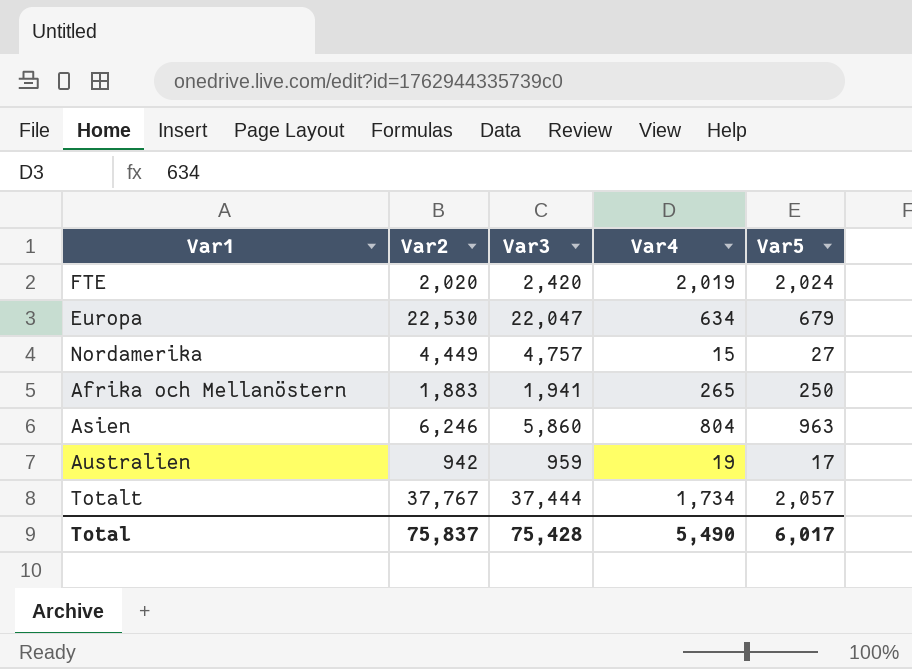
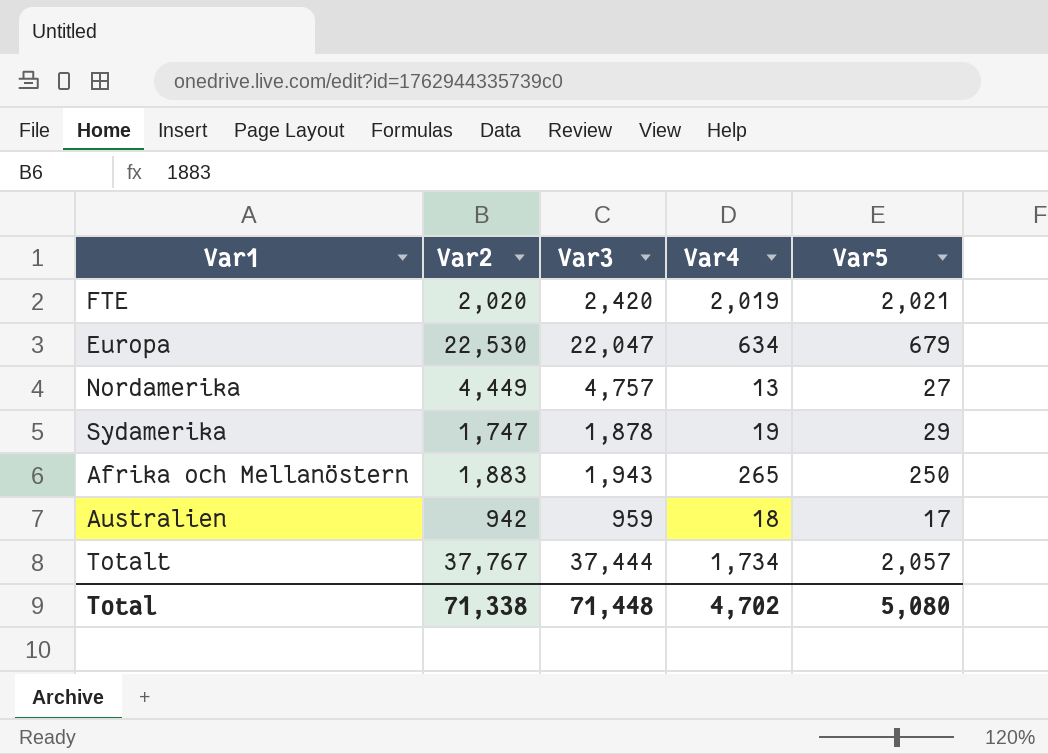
row Asien: 6,246 | 5,860 | 804 | 963 -> none
FTE | Var5: 2,024 -> 2,021
Nordamerika | Var4: 15 -> 13
row Sydamerika: none -> 1,747 | 1,878 | 19 | 29
Afrika och Mellanöstern | Var3: 1,941 -> 1,943
Australien | Var4: 19 -> 18
Total | Var2: 75,837 -> 71,338
Total | Var3: 75,428 -> 71,448
Total | Var4: 5,490 -> 4,702
Total | Var5: 6,017 -> 5,080

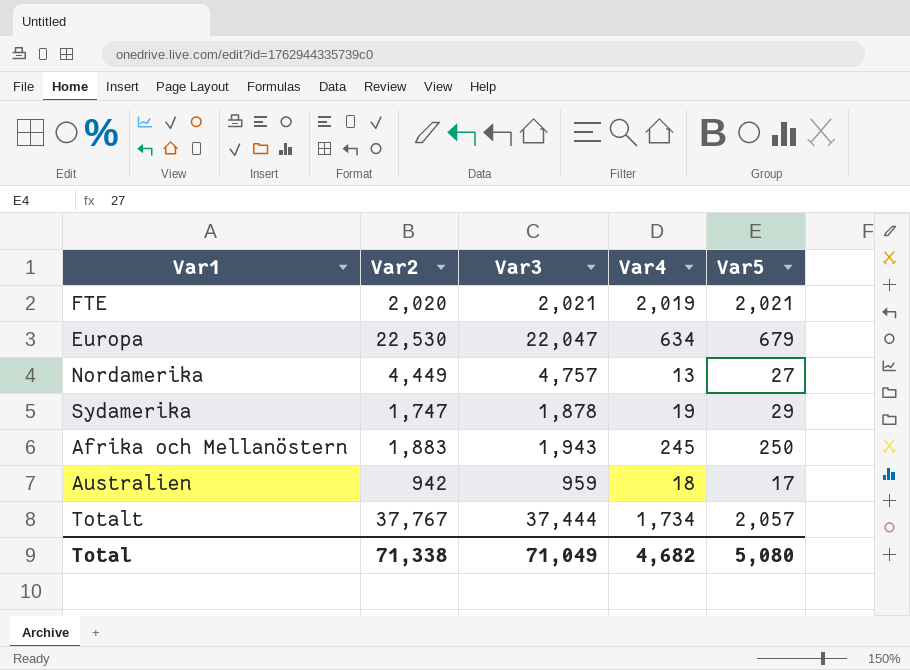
FTE | Var3: 2,420 -> 2,021
Afrika och Mellanöstern | Var4: 265 -> 245
Total | Var3: 71,448 -> 71,049
Total | Var4: 4,702 -> 4,682

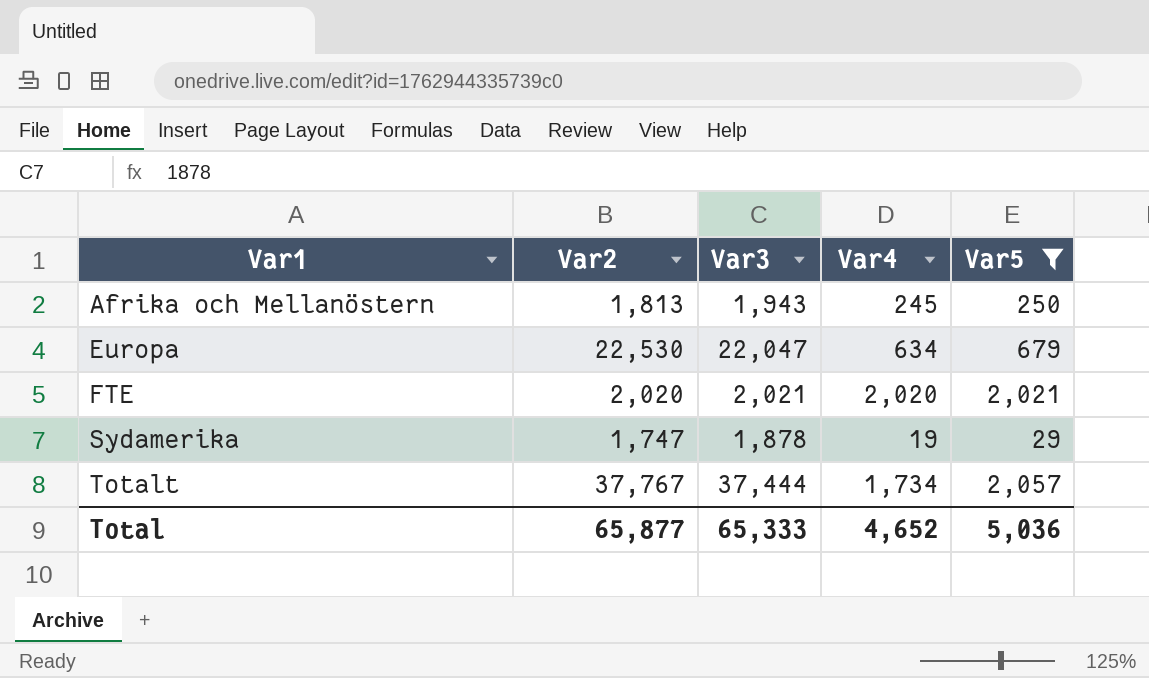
filter: none -> Var5 >= 29
row order: none -> Var1 ascending
Afrika och Mellanöstern | Var2: 1,883 -> 1,813
FTE | Var4: 2,019 -> 2,020
Total | Var2: 71,338 -> 65,877
Total | Var3: 71,049 -> 65,333
Total | Var4: 4,682 -> 4,652
Total | Var5: 5,080 -> 5,036

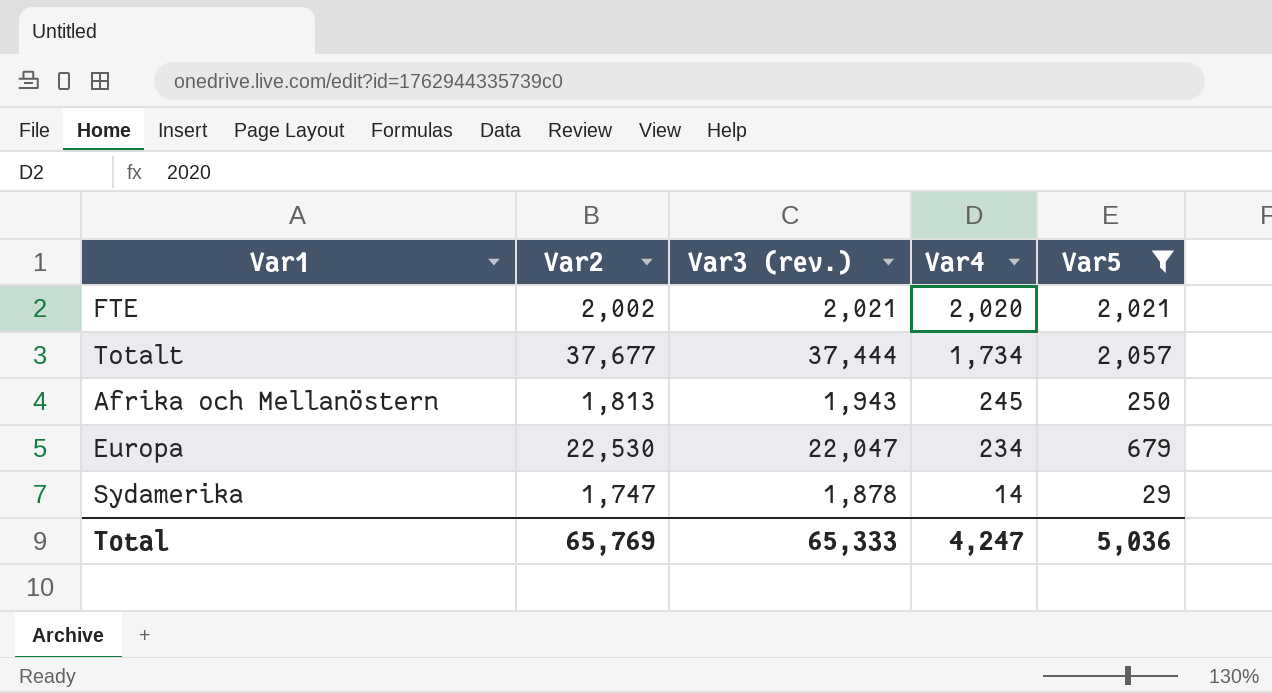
row order: Var1 ascending -> Var4 descending
column name: Var3 -> Var3 (rev.)
FTE | Var2: 2,020 -> 2,002
Totalt | Var2: 37,767 -> 37,677
Europa | Var4: 634 -> 234
Sydamerika | Var4: 19 -> 14
Total | Var2: 65,877 -> 65,769
Total | Var4: 4,652 -> 4,247

